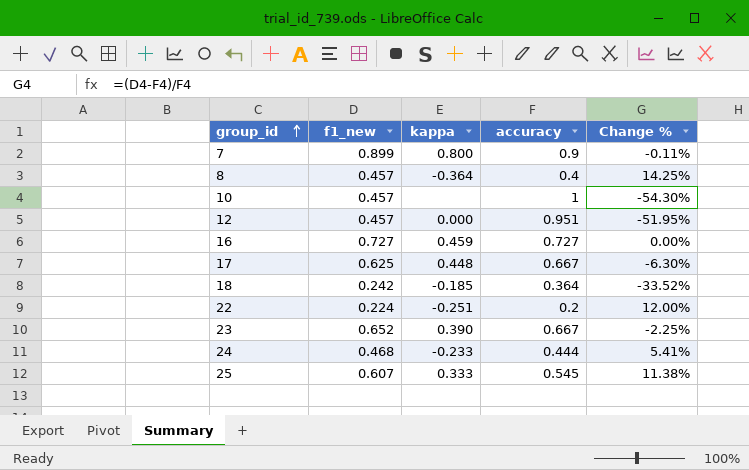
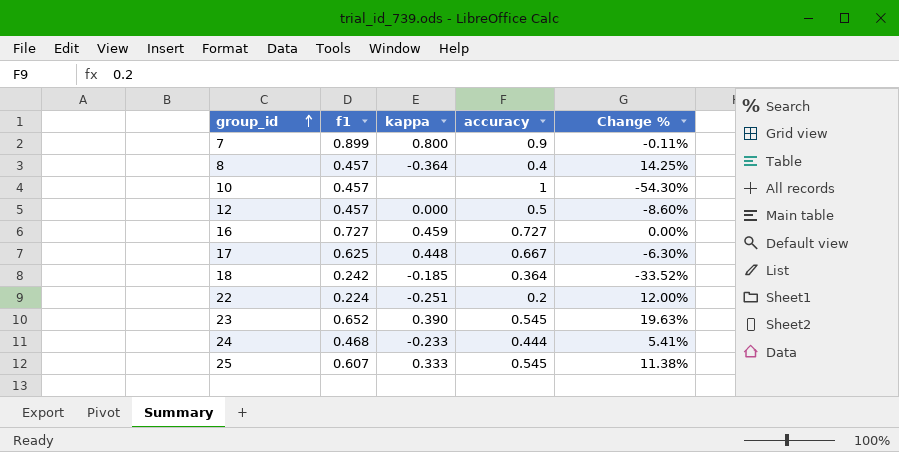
column name: f1_new -> f1
12 | accuracy: 0.951 -> 0.5
12 | Change %: -51.95% -> -8.60%
23 | accuracy: 0.667 -> 0.545
23 | Change %: -2.25% -> 19.63%

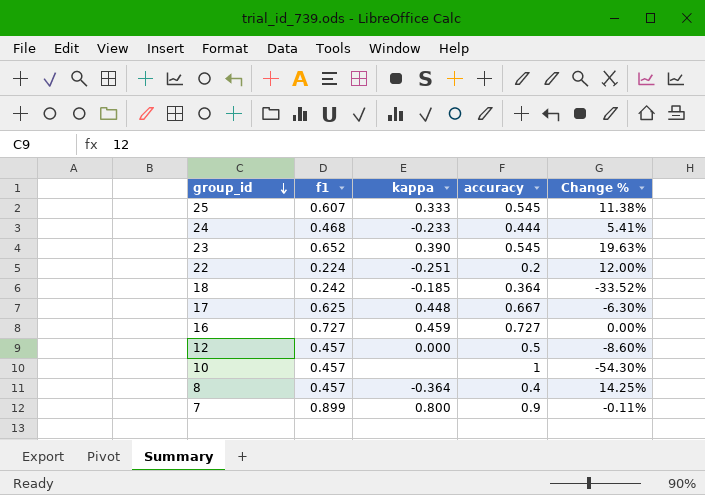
row order: group_id ascending -> group_id descending

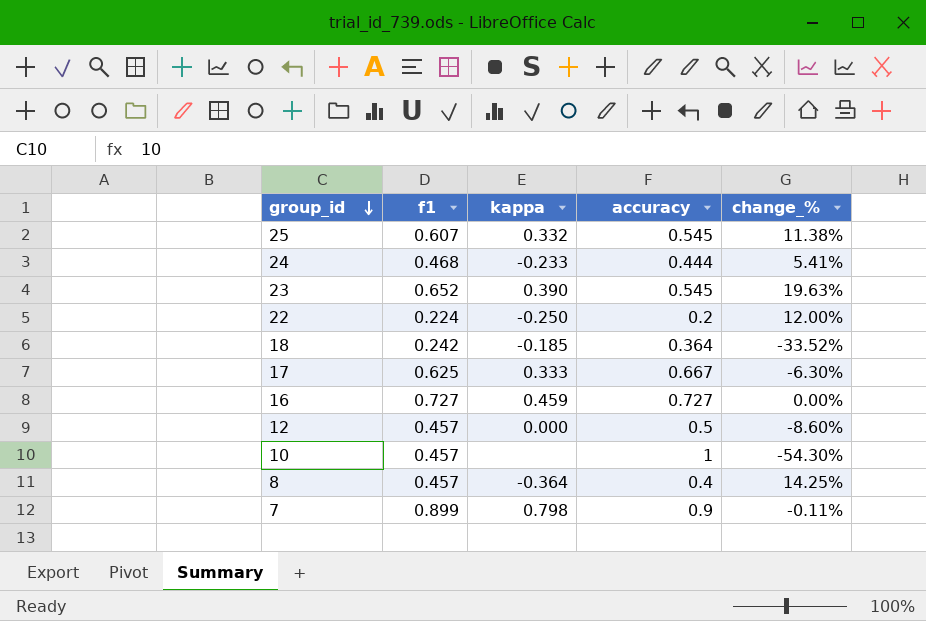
column name: Change % -> change_%
25 | kappa: 0.333 -> 0.332
22 | kappa: -0.251 -> -0.250
17 | kappa: 0.448 -> 0.333
7 | kappa: 0.800 -> 0.798

